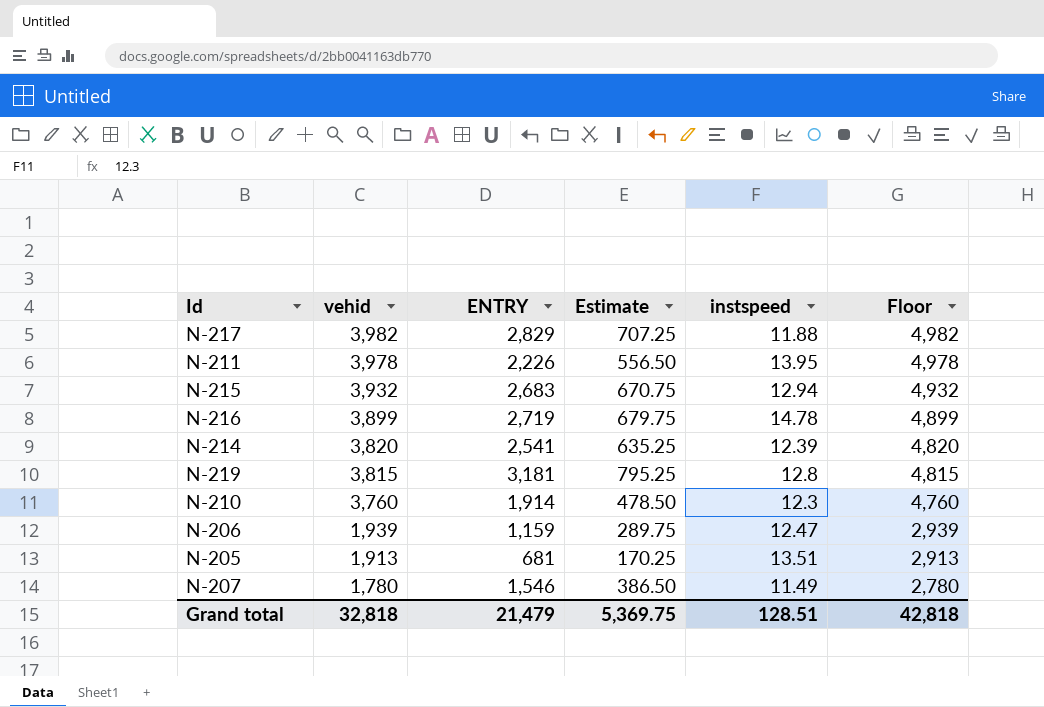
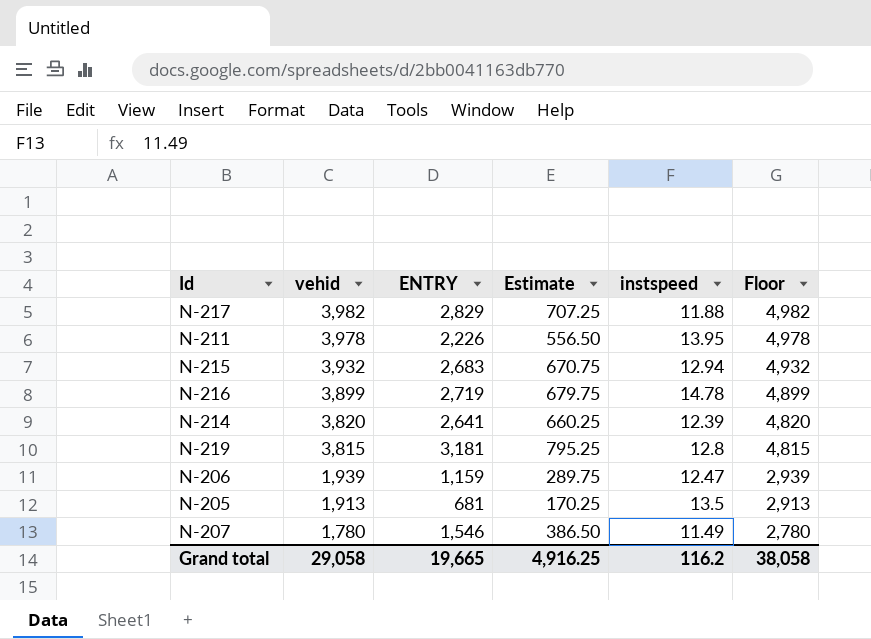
row N-210: 3,760 | 1,914 | 478.50 | 12.3 | 4,760 -> none
N-214 | ENTRY: 2,541 -> 2,641
N-214 | Estimate: 635.25 -> 660.25
N-205 | instspeed: 13.51 -> 13.5
Grand total | vehid: 32,818 -> 29,058
Grand total | ENTRY: 21,479 -> 19,665
Grand total | Estimate: 5,369.75 -> 4,916.25
Grand total | instspeed: 128.51 -> 116.2
Grand total | Floor: 42,818 -> 38,058

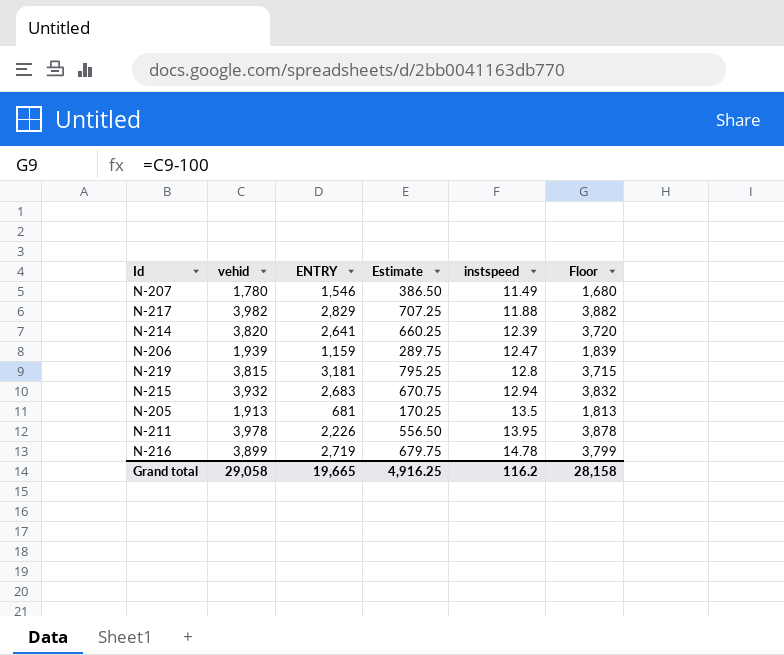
row order: vehid descending -> instspeed ascending
column Floor | formula: [vehid] + 1000 -> [vehid] - 100
Grand total | Floor: 38,058 -> 28,158

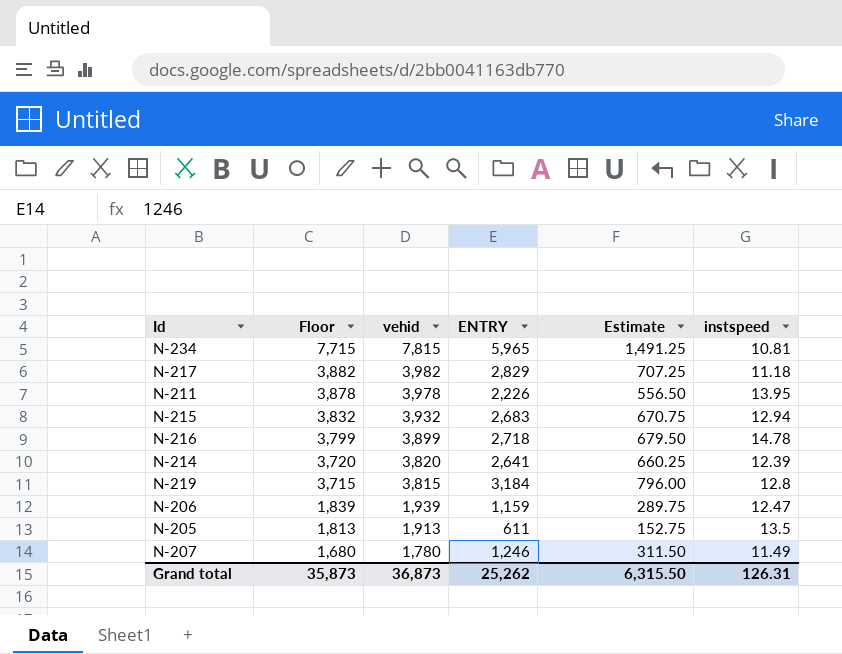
row order: instspeed ascending -> Floor descending
column Floor | position: 6 -> 2
row N-234: none -> 7,715 | 7,815 | 5,965 | 1,491.25 | 10.81
N-217 | instspeed: 11.88 -> 11.18
N-216 | ENTRY: 2,719 -> 2,718
N-216 | Estimate: 679.75 -> 679.50
N-219 | ENTRY: 3,181 -> 3,184
N-219 | Estimate: 795.25 -> 796.00
N-205 | ENTRY: 681 -> 611
N-205 | Estimate: 170.25 -> 152.75
N-207 | ENTRY: 1,546 -> 1,246
N-207 | Estimate: 386.50 -> 311.50
Grand total | Floor: 28,158 -> 35,873
Grand total | vehid: 29,058 -> 36,873
Grand total | ENTRY: 19,665 -> 25,262
Grand total | Estimate: 4,916.25 -> 6,315.50
Grand total | instspeed: 116.2 -> 126.31

